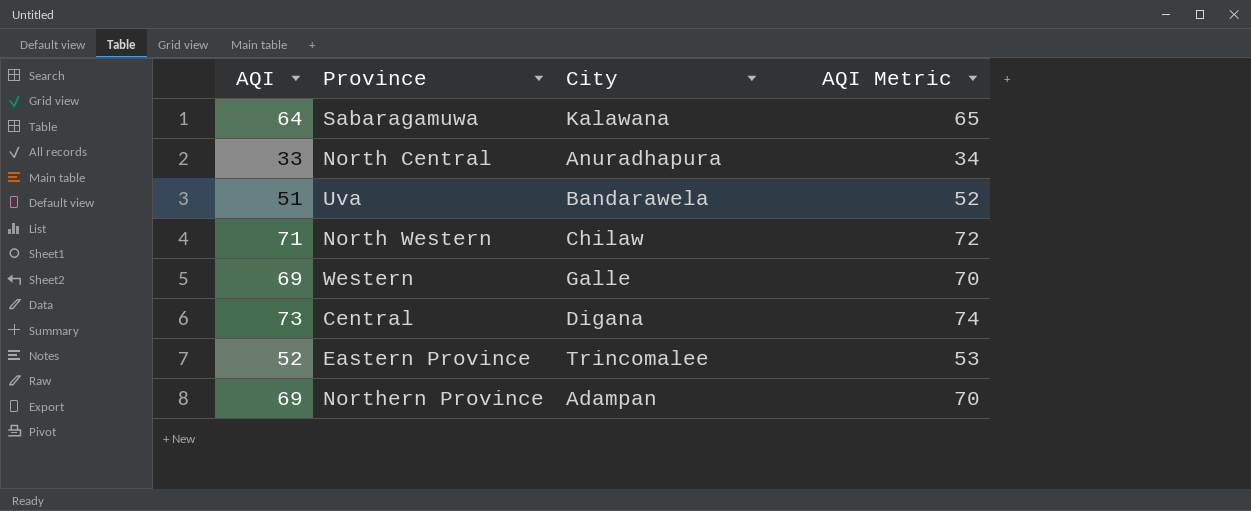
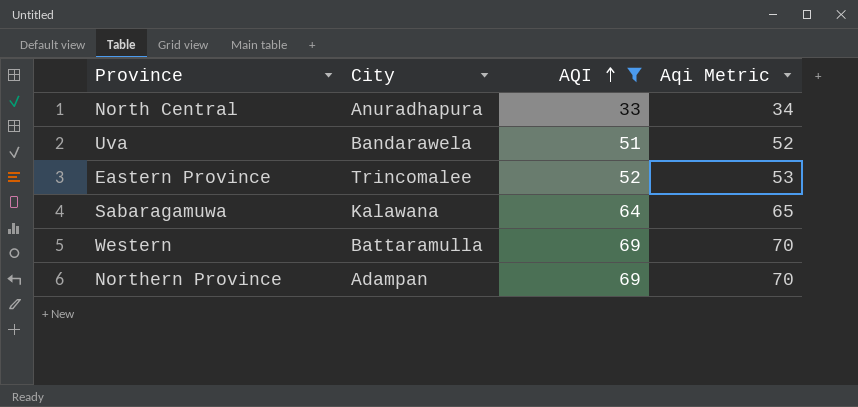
filter: none -> AQI <= 69
row order: none -> AQI ascending
column AQI | position: 1 -> 3
column name: AQI Metric -> Aqi Metric
Western | City: Galle -> Battaramulla

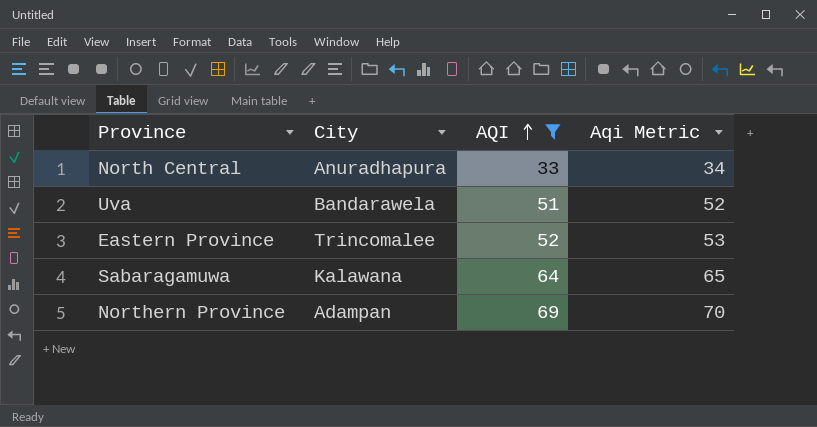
row Western: Battaramulla | 69 | 70 -> none

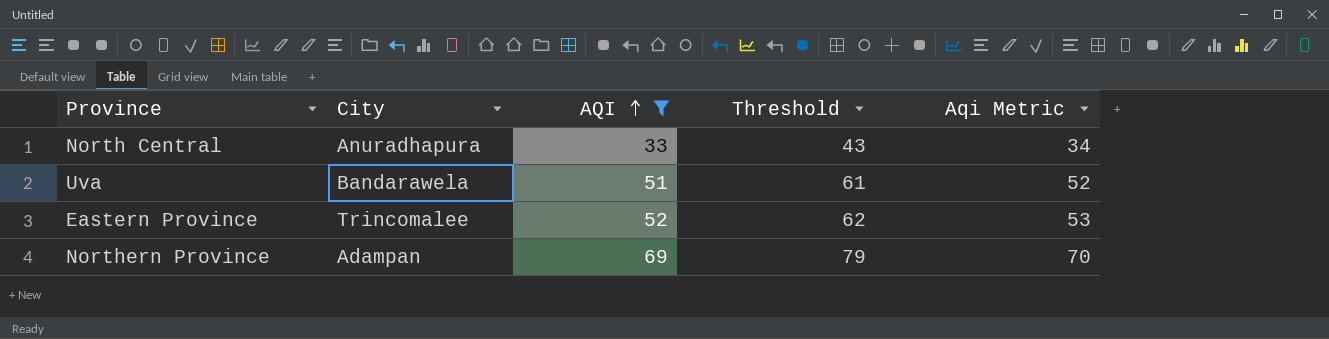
column Threshold | formula: none -> [AQI] + 10
row Sabaragamuwa: Kalawana | 64 | 65 -> none

